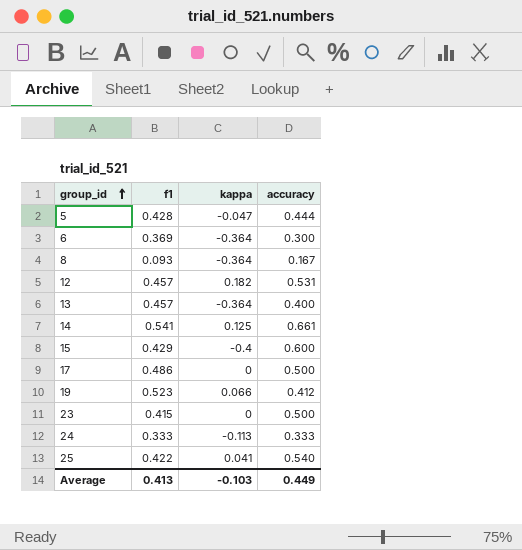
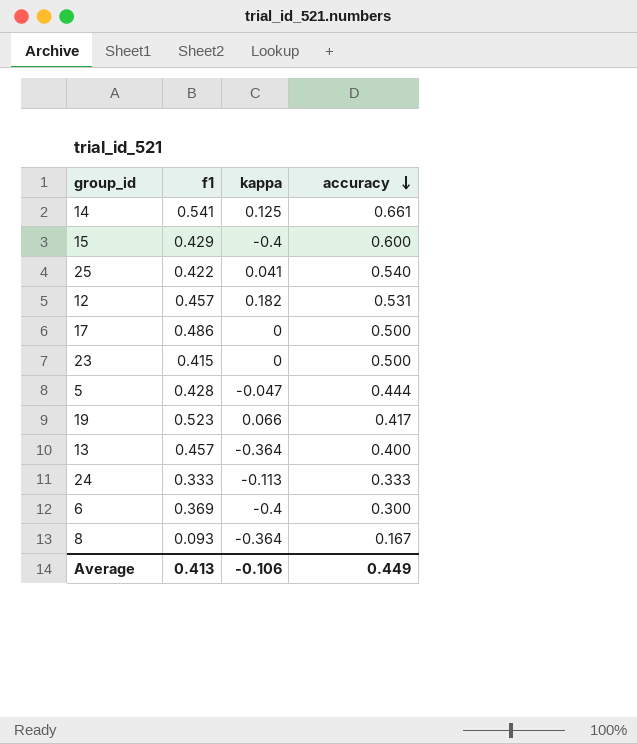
row order: group_id ascending -> accuracy descending
19 | accuracy: 0.412 -> 0.417
6 | kappa: -0.364 -> -0.4
Average | kappa: -0.103 -> -0.106

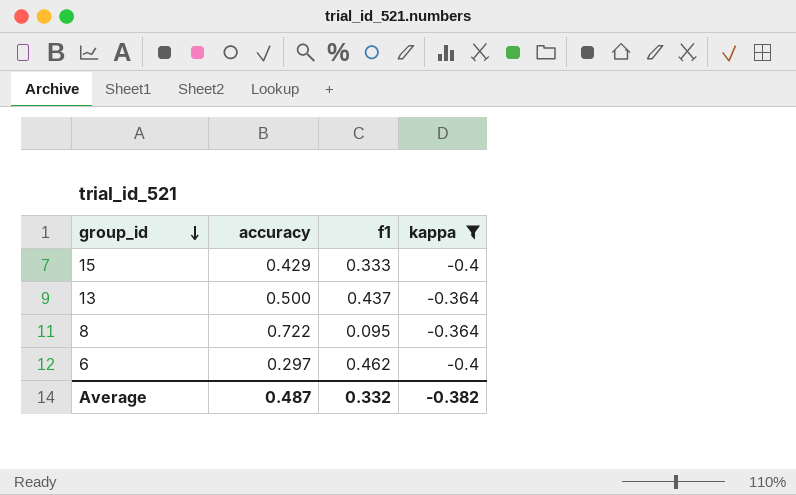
filter: none -> kappa <= -0.364
row order: accuracy descending -> group_id descending
column accuracy | position: 4 -> 2
15 | accuracy: 0.600 -> 0.429
15 | f1: 0.429 -> 0.333
13 | accuracy: 0.400 -> 0.500
13 | f1: 0.457 -> 0.437
8 | accuracy: 0.167 -> 0.722
8 | f1: 0.093 -> 0.095
6 | accuracy: 0.300 -> 0.297
6 | f1: 0.369 -> 0.462
Average | accuracy: 0.449 -> 0.487
Average | f1: 0.413 -> 0.332
Average | kappa: -0.106 -> -0.382

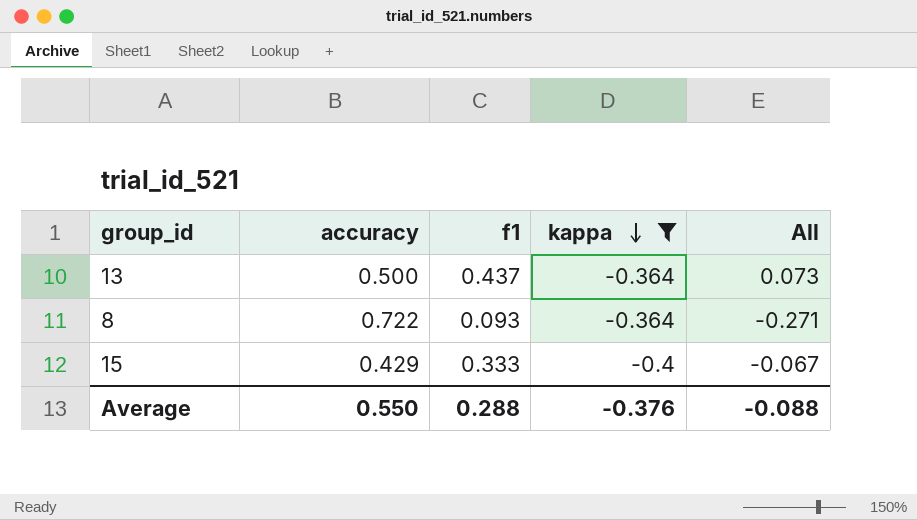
row order: group_id descending -> kappa descending
column All | formula: none -> [f1] + [kappa]
row 6: 0.297 | 0.462 | -0.4 -> none
8 | f1: 0.095 -> 0.093
Average | accuracy: 0.487 -> 0.550
Average | f1: 0.332 -> 0.288
Average | kappa: -0.382 -> -0.376

